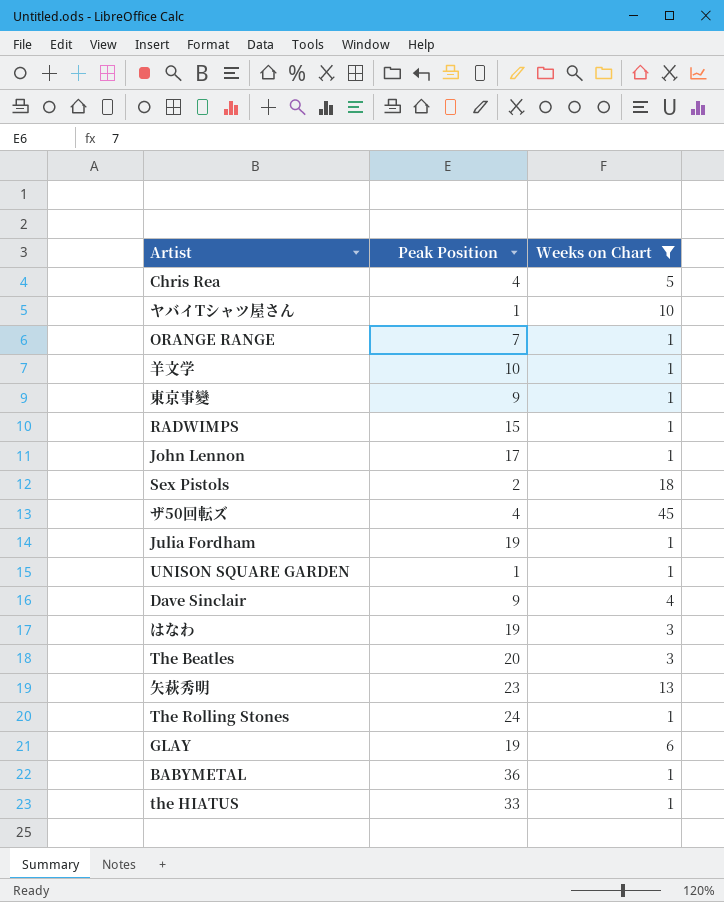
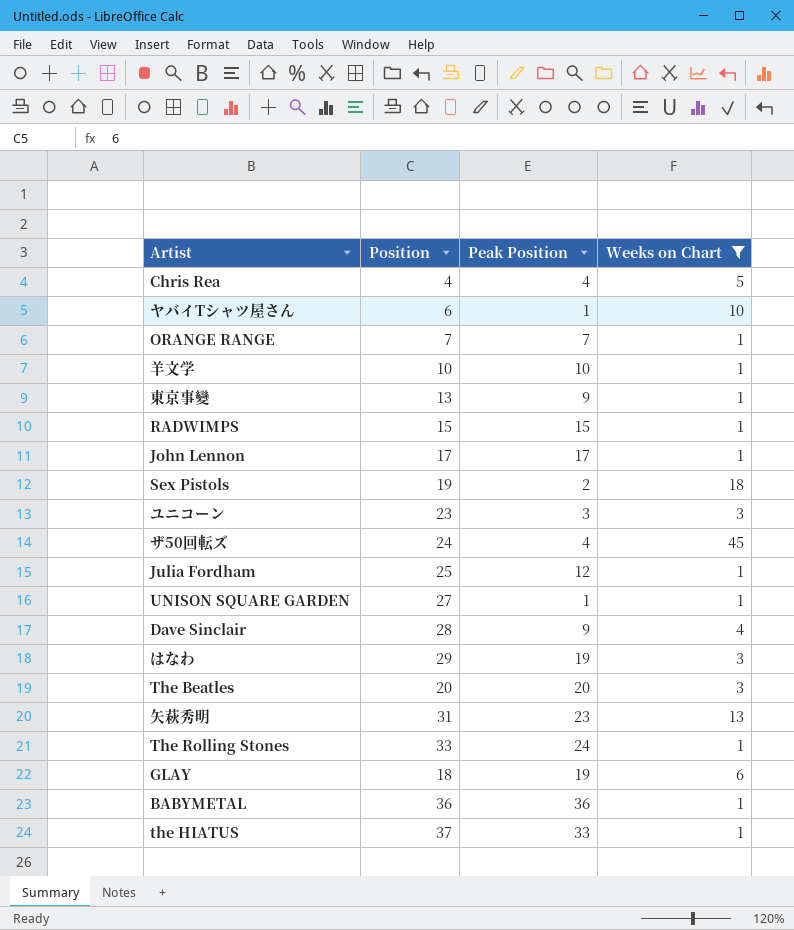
column Position | position: none -> 2
row ユニコーン: none -> 23 | 3 | 3
Julia Fordham | Peak Position: 19 -> 12

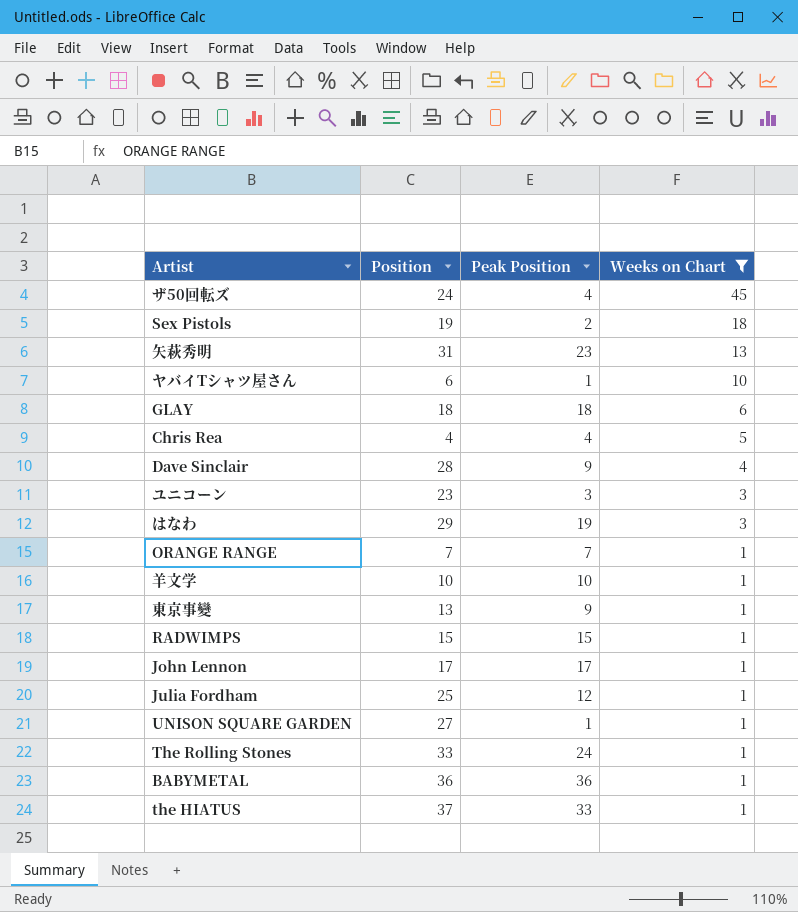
row order: none -> Weeks on Chart descending
row The Beatles: 20 | 20 | 3 -> none
GLAY | Peak Position: 19 -> 18

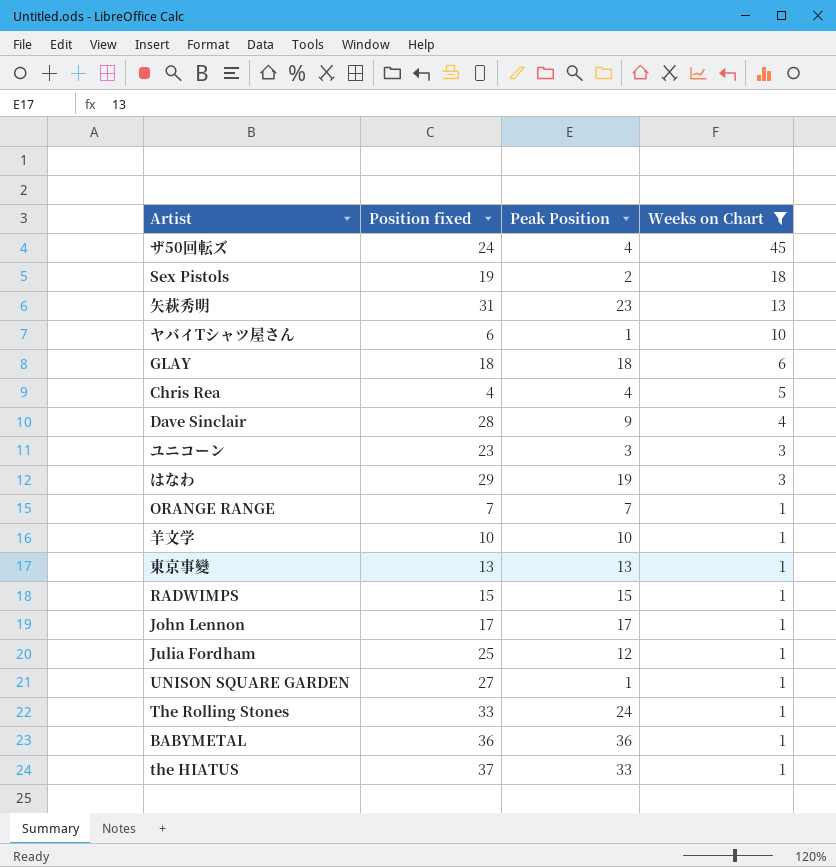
column name: Position -> Position fixed
東京事變 | Peak Position: 9 -> 13

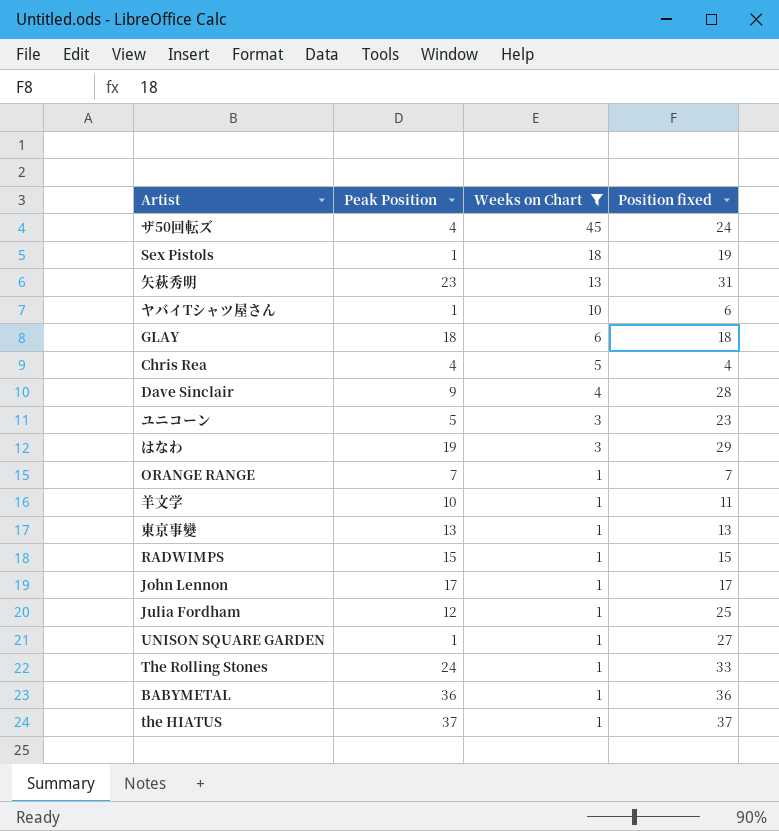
column Position fixed | position: 2 -> 4
Sex Pistols | Peak Position: 2 -> 1
ユニコーン | Peak Position: 3 -> 5
羊文学 | Position fixed: 10 -> 11
the HIATUS | Peak Position: 33 -> 37

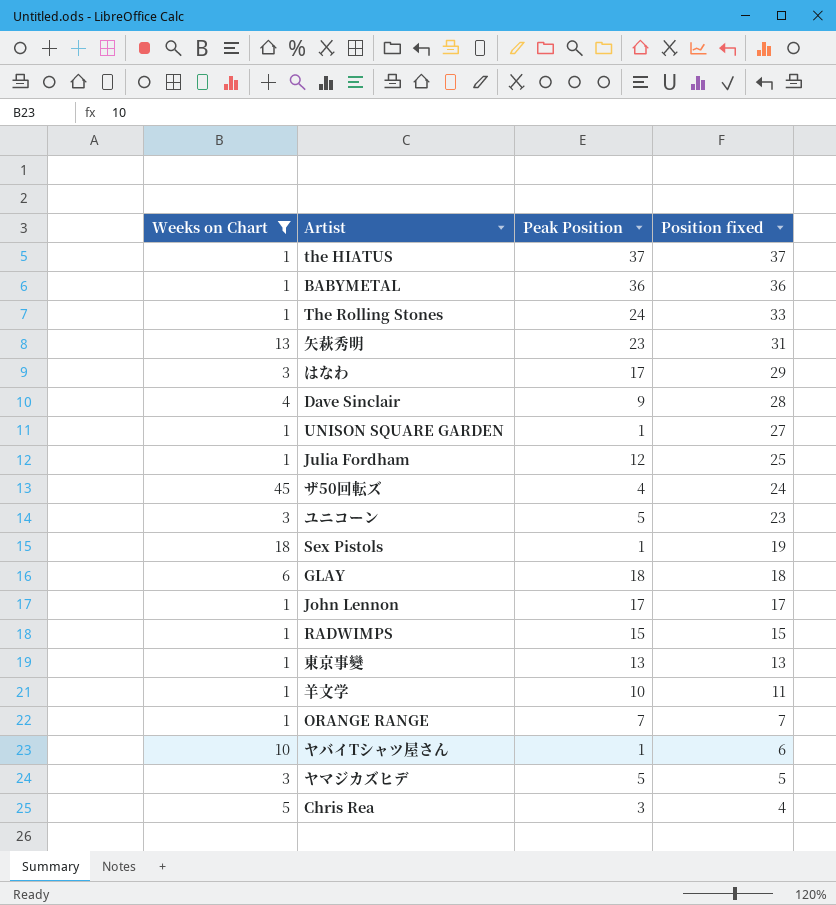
row order: Weeks on Chart descending -> Position fixed descending
column Weeks on Chart | position: 3 -> 1
はなわ | Peak Position: 19 -> 17
row ヤマジカズヒデ: none -> 3 | 5 | 5
Chris Rea | Peak Position: 4 -> 3

